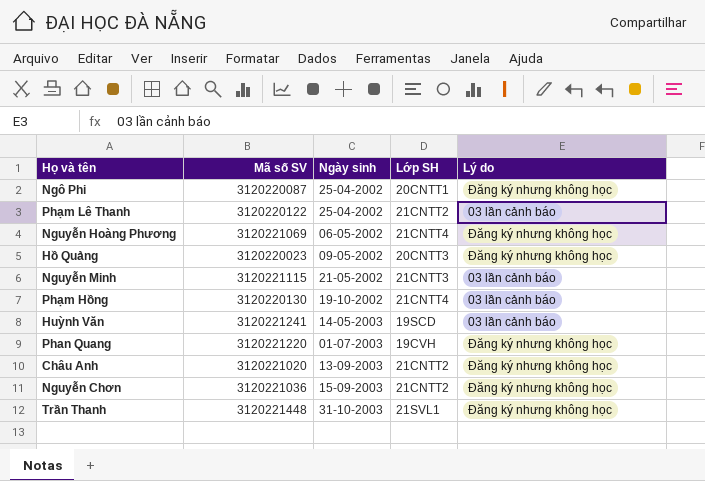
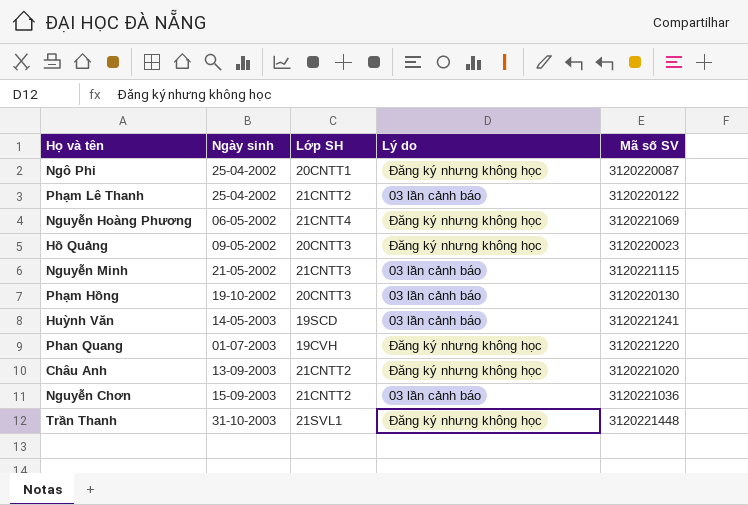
column Mã số SV | position: 2 -> 5
Phạm Hồng | Lớp SH: 21CNTT4 -> 20CNTT3
Nguyễn Chơn | Lý do: Đăng ký nhưng không học -> 03 lần cảnh báo

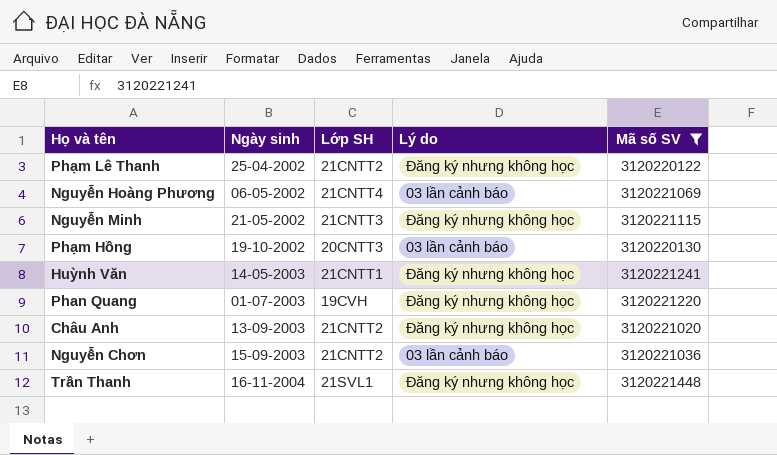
filter: none -> Mã số SV >= 3120220122
Phạm Lê Thanh | Lý do: 03 lần cảnh báo -> Đăng ký nhưng không học
Nguyễn Hoàng Phương | Lý do: Đăng ký nhưng không học -> 03 lần cảnh báo
Nguyễn Minh | Lý do: 03 lần cảnh báo -> Đăng ký nhưng không học
Huỳnh Văn | Lớp SH: 19SCD -> 21CNTT1
Huỳnh Văn | Lý do: 03 lần cảnh báo -> Đăng ký nhưng không học
Trần Thanh | Ngày sinh: 31-10-2003 -> 16-11-2004

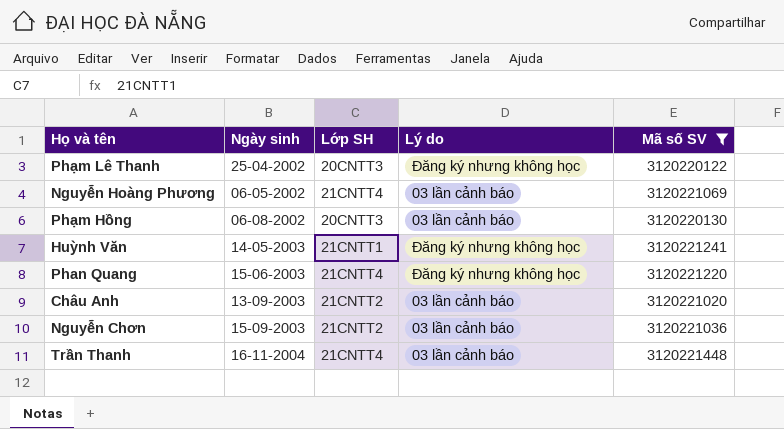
row Nguyễn Minh: 21-05-2002 | 21CNTT3 | Đăng ký nhưng không học | 3120221115 -> none
Phạm Lê Thanh | Lớp SH: 21CNTT2 -> 20CNTT3
Phạm Hồng | Ngày sinh: 19-10-2002 -> 06-08-2002
Phan Quang | Ngày sinh: 01-07-2003 -> 15-06-2003
Phan Quang | Lớp SH: 19CVH -> 21CNTT4
Châu Anh | Lý do: Đăng ký nhưng không học -> 03 lần cảnh báo
Trần Thanh | Lớp SH: 21SVL1 -> 21CNTT4
Trần Thanh | Lý do: Đăng ký nhưng không học -> 03 lần cảnh báo

